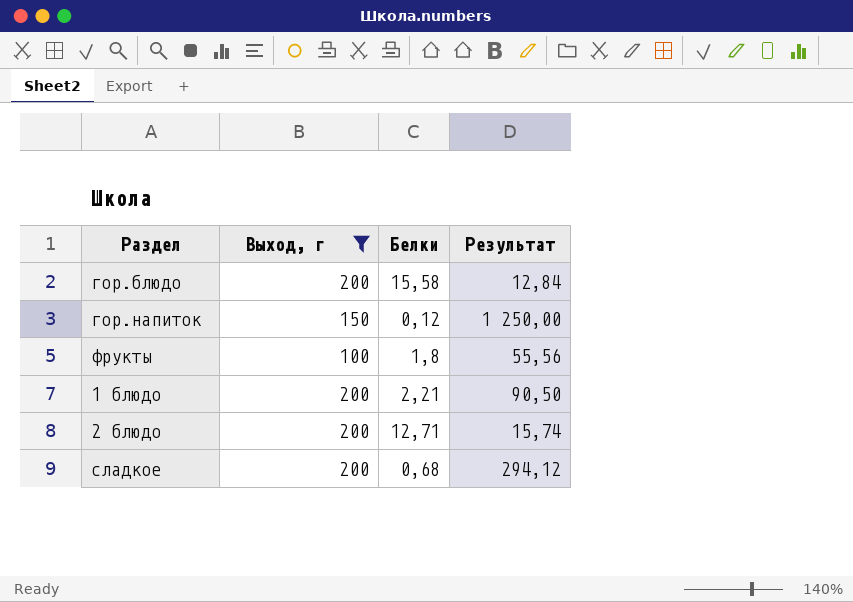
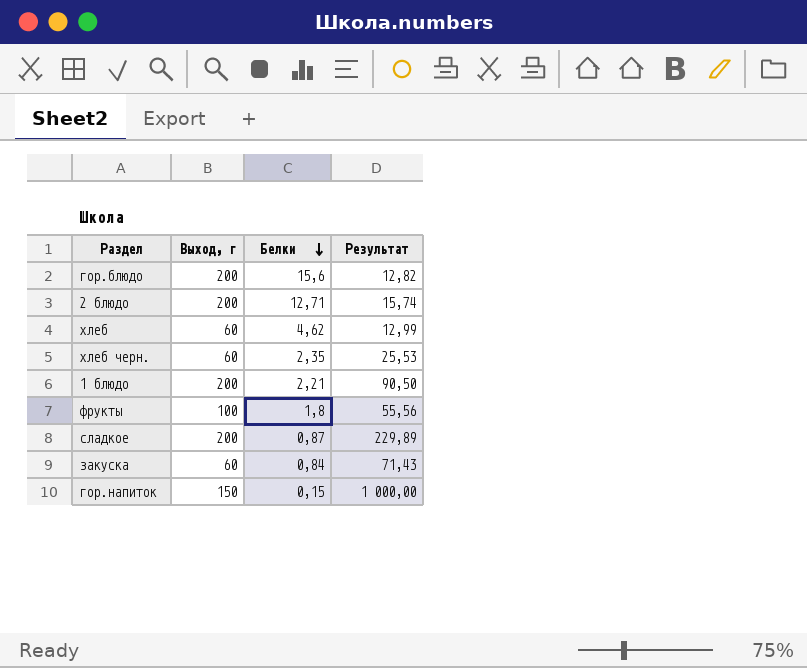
filter: Выход, г != 60 -> none
row order: none -> Белки descending
гор.блюдо | Белки: 15,58 -> 15,6
гор.блюдо | Результат: 12,84 -> 12,82
сладкое | Белки: 0,68 -> 0,87
сладкое | Результат: 294,12 -> 229,89
гор.напиток | Белки: 0,12 -> 0,15
гор.напиток | Результат: 1 250,00 -> 1 000,00

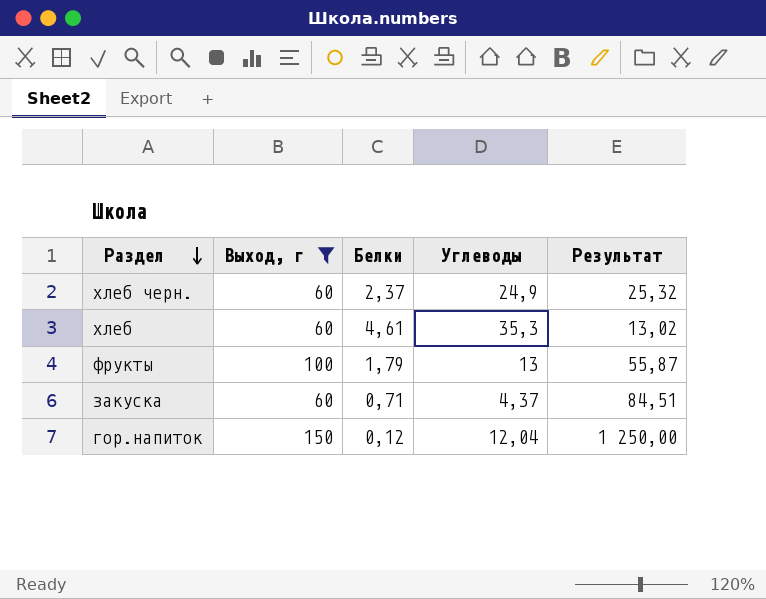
filter: none -> Выход, г != 200
row order: Белки descending -> Раздел descending
column Углеводы | position: none -> 4
хлеб черн. | Белки: 2,35 -> 2,37
хлеб черн. | Результат: 25,53 -> 25,32
хлеб | Белки: 4,62 -> 4,61
хлеб | Результат: 12,99 -> 13,02
фрукты | Белки: 1,8 -> 1,79
фрукты | Результат: 55,56 -> 55,87
закуска | Белки: 0,84 -> 0,71
закуска | Результат: 71,43 -> 84,51
гор.напиток | Белки: 0,15 -> 0,12
гор.напиток | Результат: 1 000,00 -> 1 250,00

